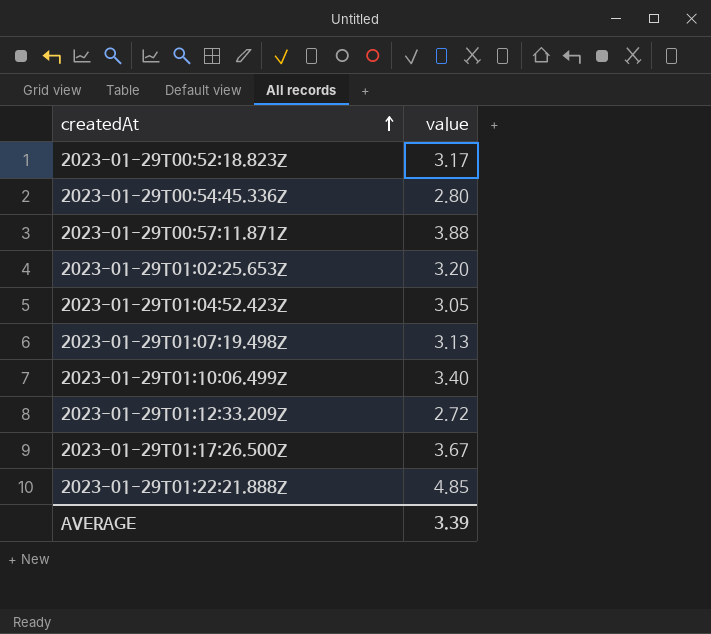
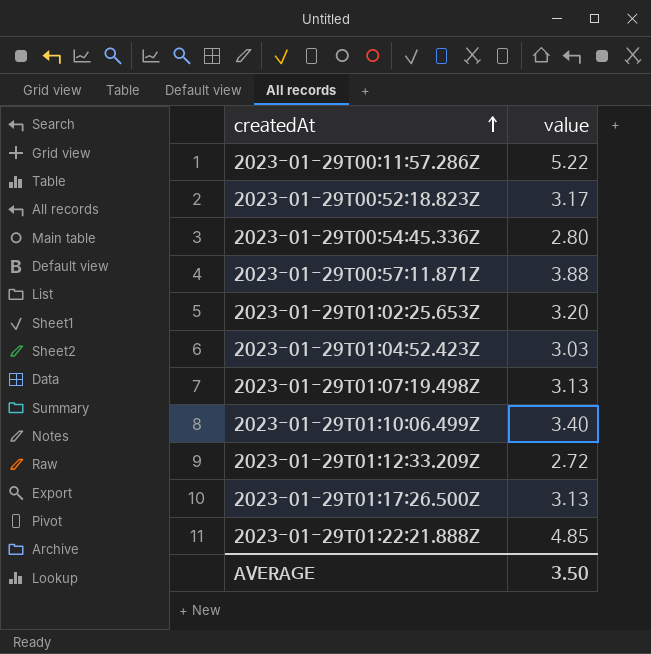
row 2023-01-29T00:11:57.286Z: none -> 5.22
2023-01-29T01:04:52.423Z | value: 3.05 -> 3.03
2023-01-29T01:17:26.500Z | value: 3.67 -> 3.13
AVERAGE | value: 3.39 -> 3.50

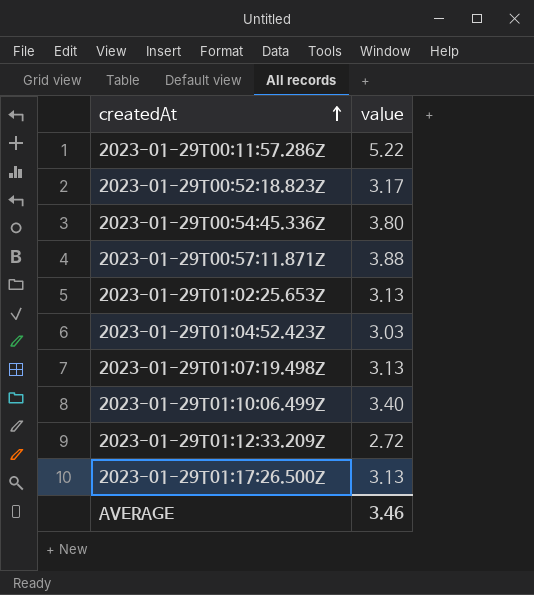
row 2023-01-29T01:22:21.888Z: 4.85 -> none
2023-01-29T00:54:45.336Z | value: 2.80 -> 3.80
2023-01-29T01:02:25.653Z | value: 3.20 -> 3.13
AVERAGE | value: 3.50 -> 3.46

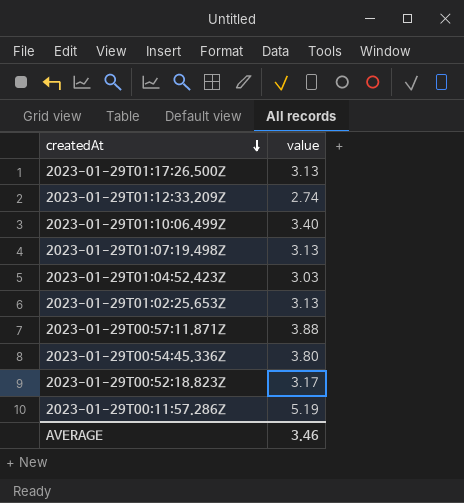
row order: createdAt ascending -> createdAt descending
2023-01-29T01:12:33.209Z | value: 2.72 -> 2.74
2023-01-29T00:11:57.286Z | value: 5.22 -> 5.19

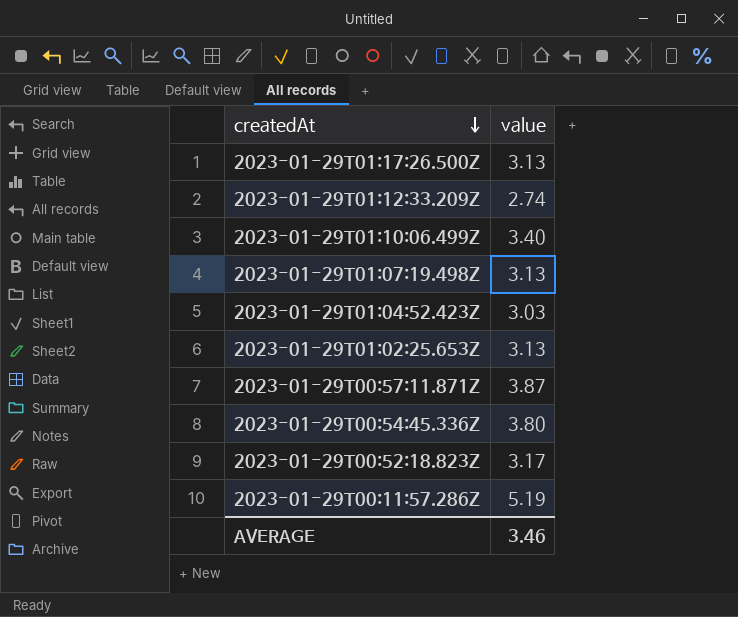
2023-01-29T00:57:11.871Z | value: 3.88 -> 3.87

